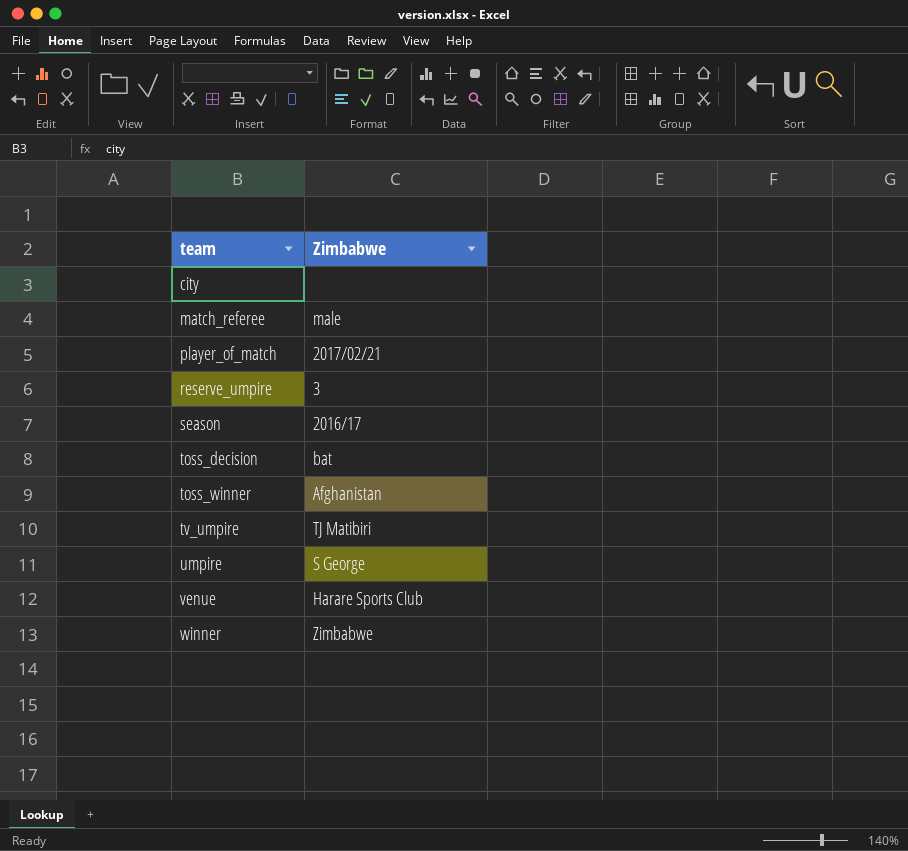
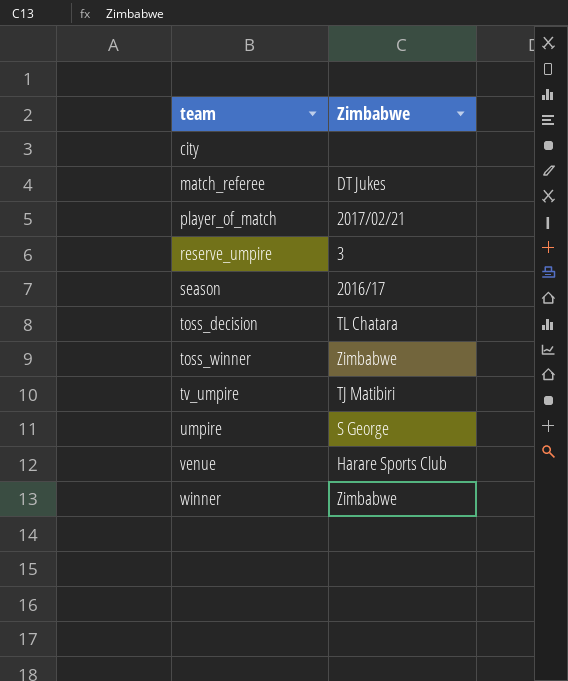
match_referee | Zimbabwe: male -> DT Jukes
toss_decision | Zimbabwe: bat -> TL Chatara
toss_winner | Zimbabwe: Afghanistan -> Zimbabwe

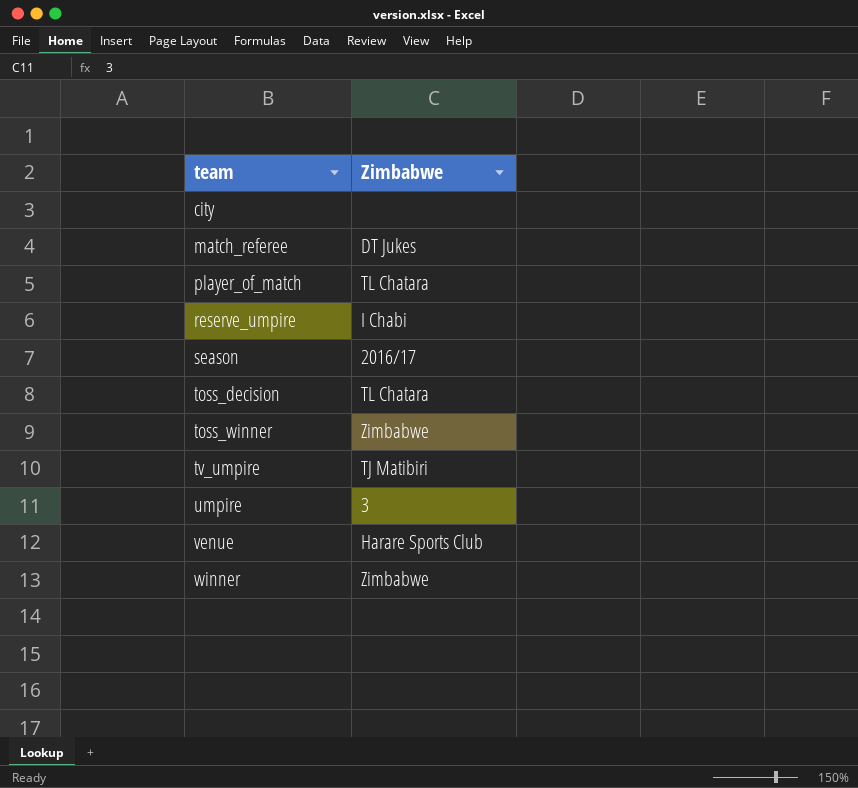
player_of_match | Zimbabwe: 2017/02/21 -> TL Chatara
reserve_umpire | Zimbabwe: 3 -> I Chabi
umpire | Zimbabwe: S George -> 3

